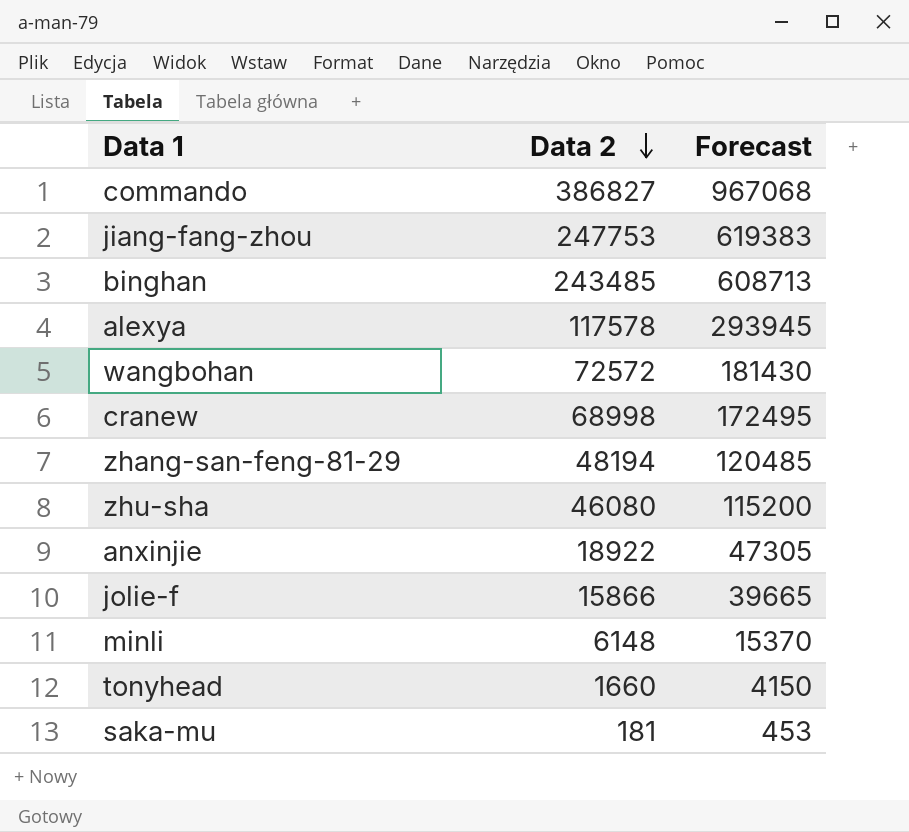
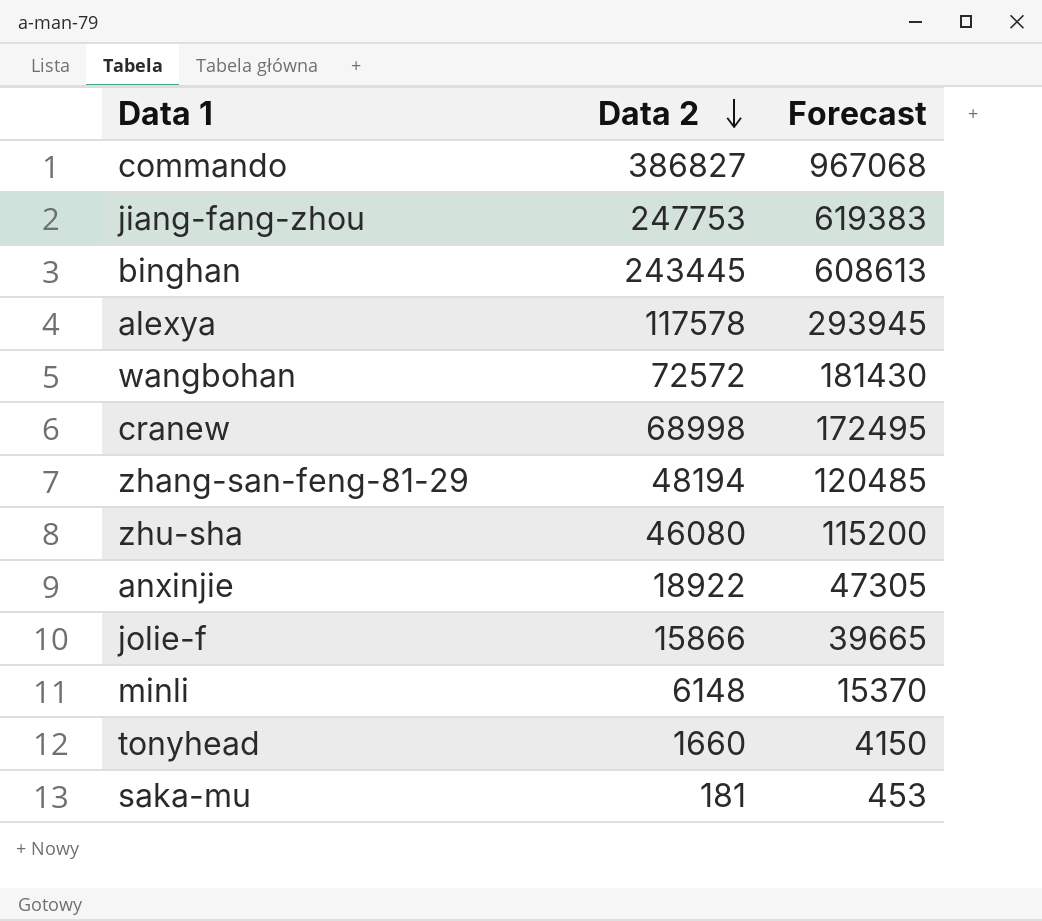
binghan | Data 2: 243485 -> 243445
binghan | Forecast: 608713 -> 608613

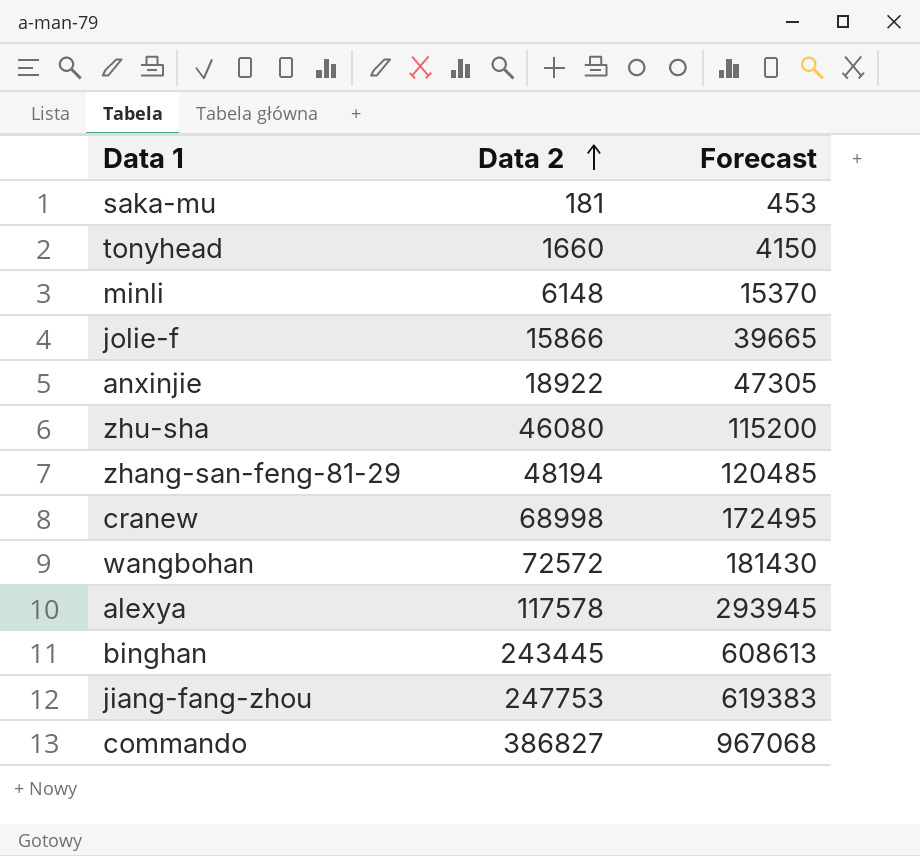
row order: Data 2 descending -> Data 2 ascending

